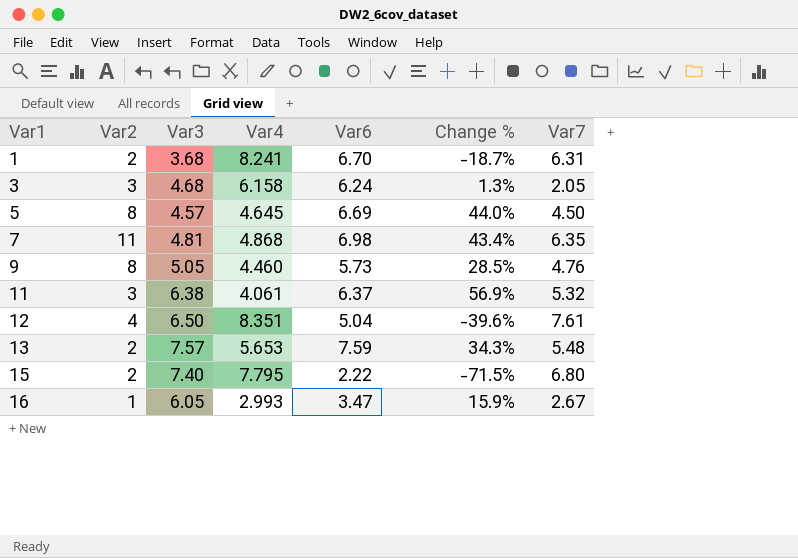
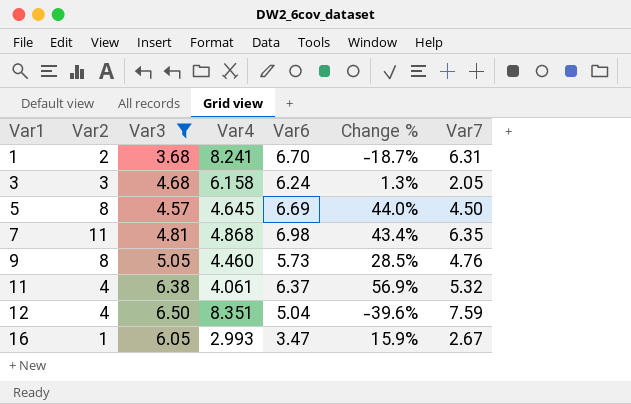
filter: none -> Var3 <= 6.50
11 | Var2: 3 -> 4
12 | Var7: 7.61 -> 7.59

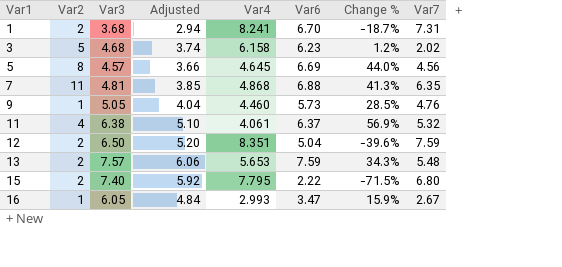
filter: Var3 <= 6.50 -> none
column Adjusted | formula: none -> [Var3] * 0.8
1 | Var7: 6.31 -> 7.31
3 | Var2: 3 -> 5
3 | Var6: 6.24 -> 6.23
3 | Change %: 1.3% -> 1.2%
3 | Var7: 2.05 -> 2.02
5 | Var7: 4.50 -> 4.56
7 | Var6: 6.98 -> 6.88
7 | Change %: 43.4% -> 41.3%
9 | Var2: 8 -> 1
12 | Var2: 4 -> 2

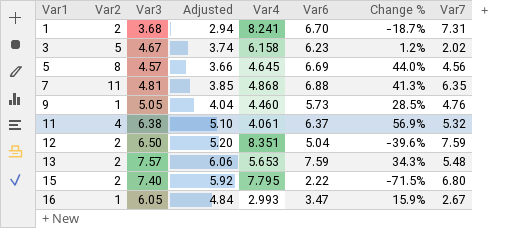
3 | Var3: 4.68 -> 4.67

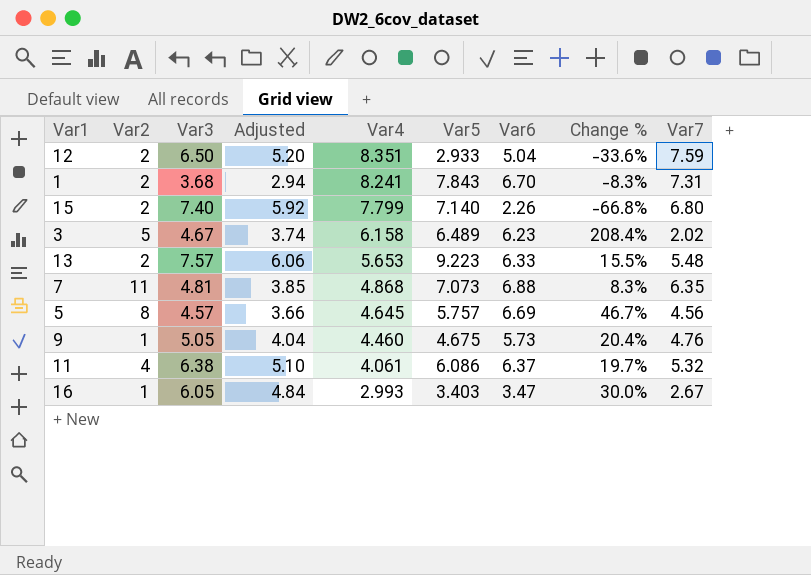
row order: Var1 ascending -> Var4 descending
column Var5 | position: none -> 6
column Change % | formula: ([Var6] - [Var4]) / [Var4] -> ([Var6] - [Var7]) / [Var7]
15 | Var4: 7.795 -> 7.799
15 | Var6: 2.22 -> 2.26
13 | Var6: 7.59 -> 6.33

